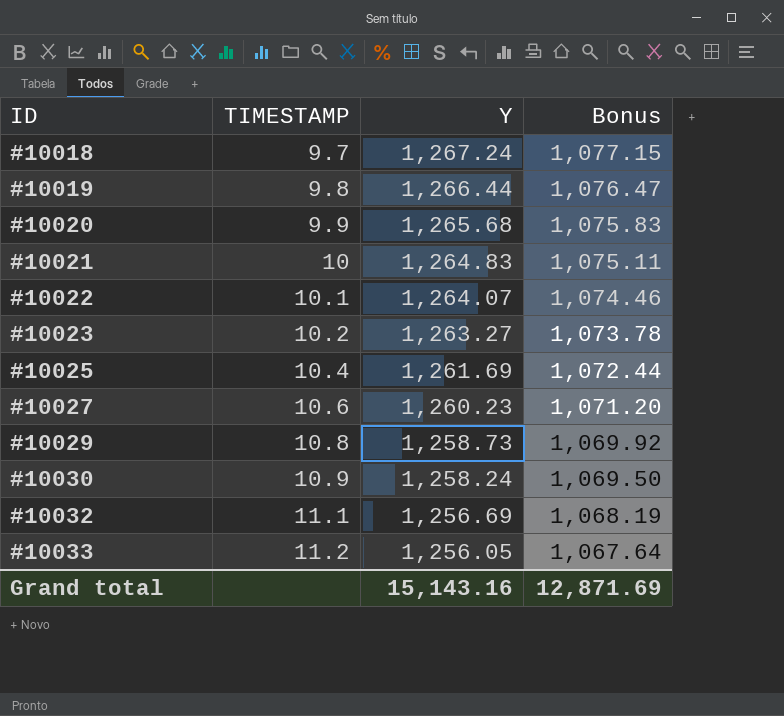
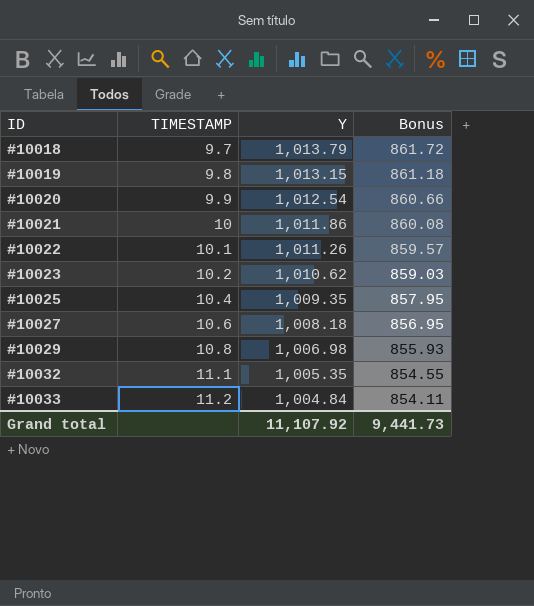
row #10030: 10.9 | 1,258.24 | 1,069.50 -> none
#10018 | Y: 1,267.24 -> 1,013.79
#10018 | Bonus: 1,077.15 -> 861.72
#10019 | Y: 1,266.44 -> 1,013.15
#10019 | Bonus: 1,076.47 -> 861.18
#10020 | Y: 1,265.68 -> 1,012.54
#10020 | Bonus: 1,075.83 -> 860.66
#10021 | Y: 1,264.83 -> 1,011.86
#10021 | Bonus: 1,075.11 -> 860.08
#10022 | Y: 1,264.07 -> 1,011.26
#10022 | Bonus: 1,074.46 -> 859.57
#10023 | Y: 1,263.27 -> 1,010.62
#10023 | Bonus: 1,073.78 -> 859.03
#10025 | Y: 1,261.69 -> 1,009.35
#10025 | Bonus: 1,072.44 -> 857.95
#10027 | Y: 1,260.23 -> 1,008.18
#10027 | Bonus: 1,071.20 -> 856.95
#10029 | Y: 1,258.73 -> 1,006.98
#10029 | Bonus: 1,069.92 -> 855.93
#10032 | Y: 1,256.69 -> 1,005.35
#10032 | Bonus: 1,068.19 -> 854.55
#10033 | Y: 1,256.05 -> 1,004.84
#10033 | Bonus: 1,067.64 -> 854.11
Grand total | Y: 15,143.16 -> 11,107.92
Grand total | Bonus: 12,871.69 -> 9,441.73

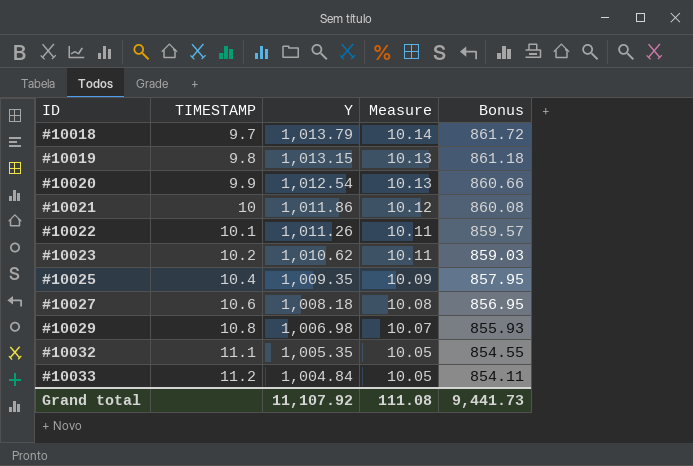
column Measure | formula: none -> [Y] * 0.01

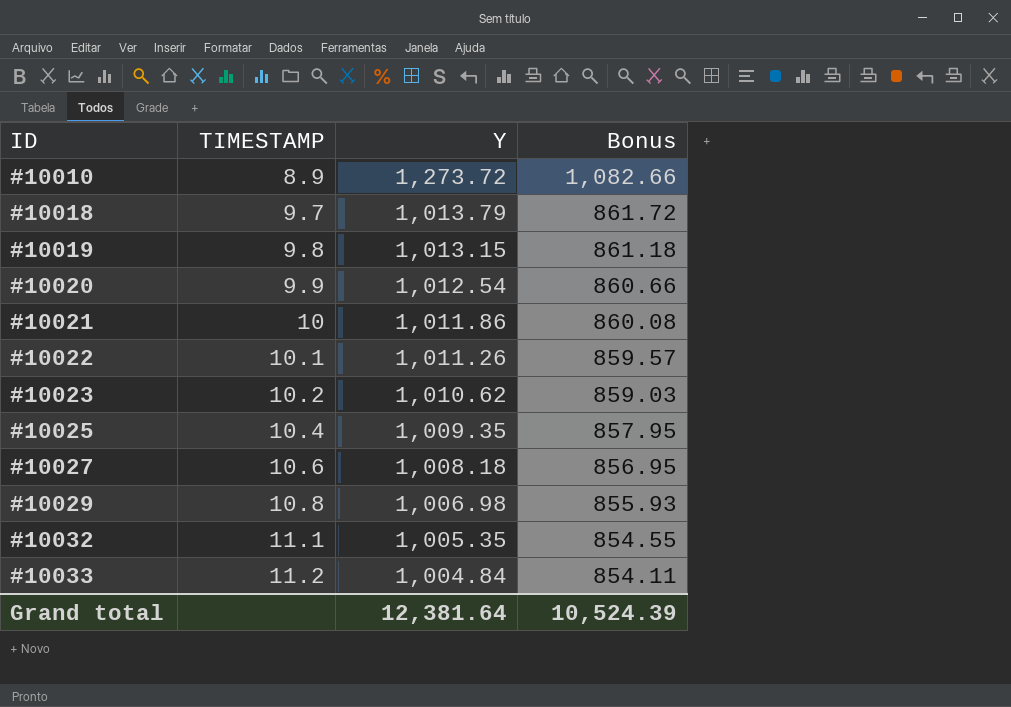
column Measure | formula: [Y] * 0.01 -> none
row #10010: none -> 8.9 | 1,273.72 | 1,082.66
Grand total | Y: 11,107.92 -> 12,381.64
Grand total | Bonus: 9,441.73 -> 10,524.39

